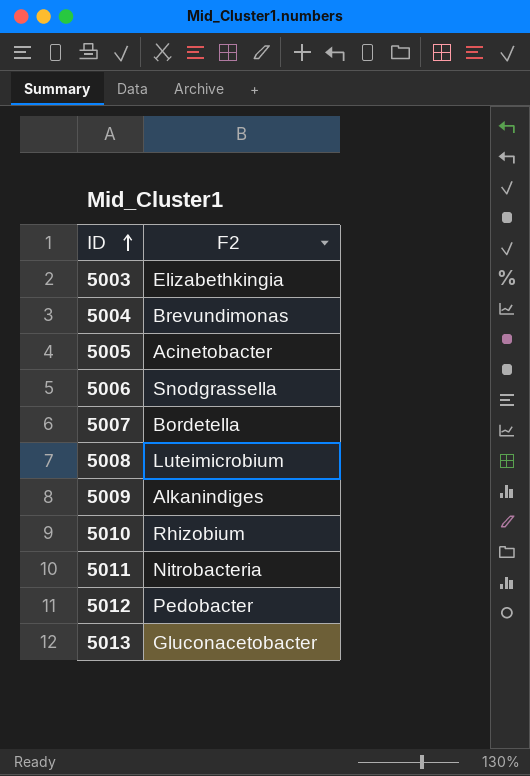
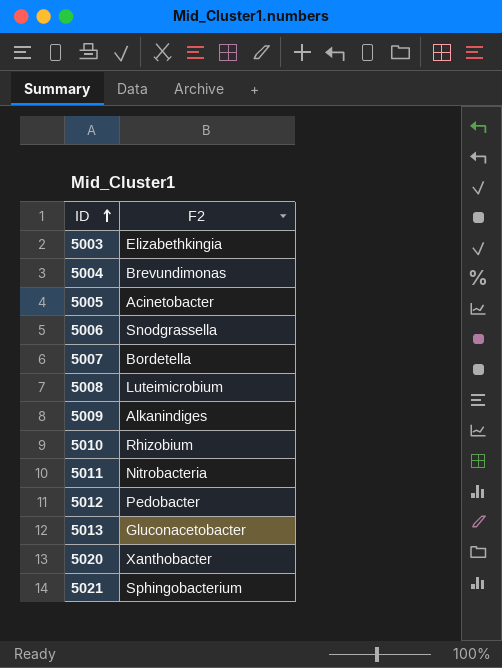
row 5020: none -> Xanthobacter
row 5021: none -> Sphingobacterium

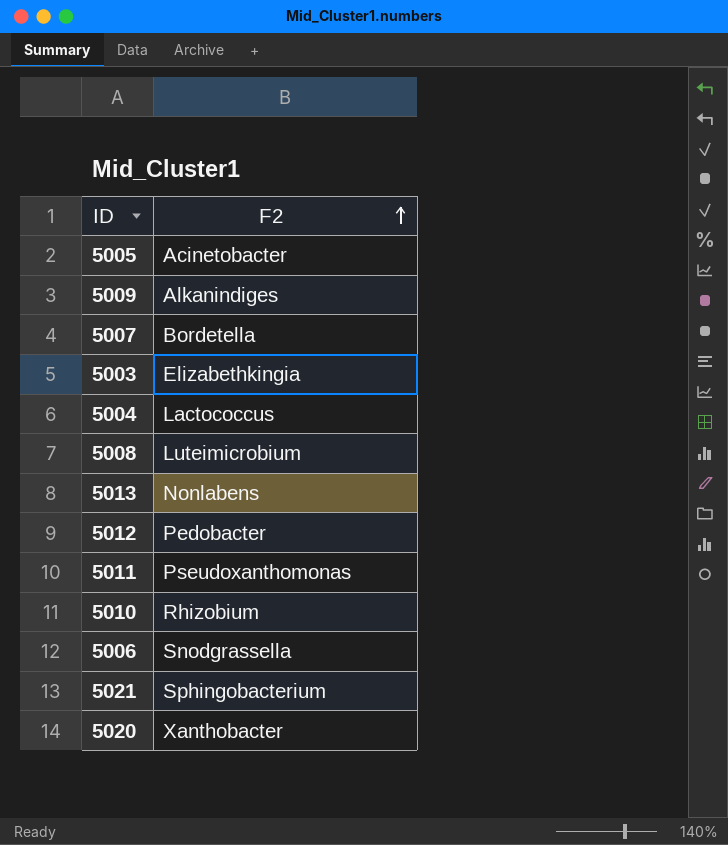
row order: ID ascending -> F2 ascending
5004 | F2: Brevundimonas -> Lactococcus
5013 | F2: Gluconacetobacter -> Nonlabens
5011 | F2: Nitrobacteria -> Pseudoxanthomonas

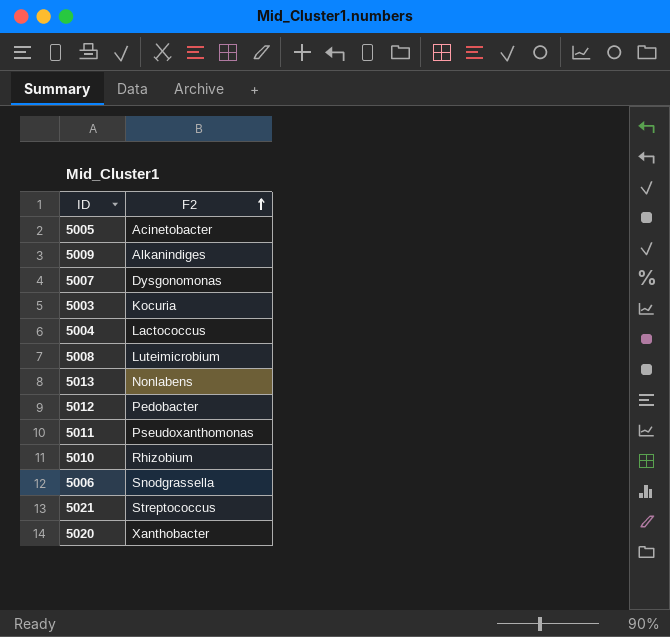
5007 | F2: Bordetella -> Dysgonomonas
5003 | F2: Elizabethkingia -> Kocuria
5021 | F2: Sphingobacterium -> Streptococcus

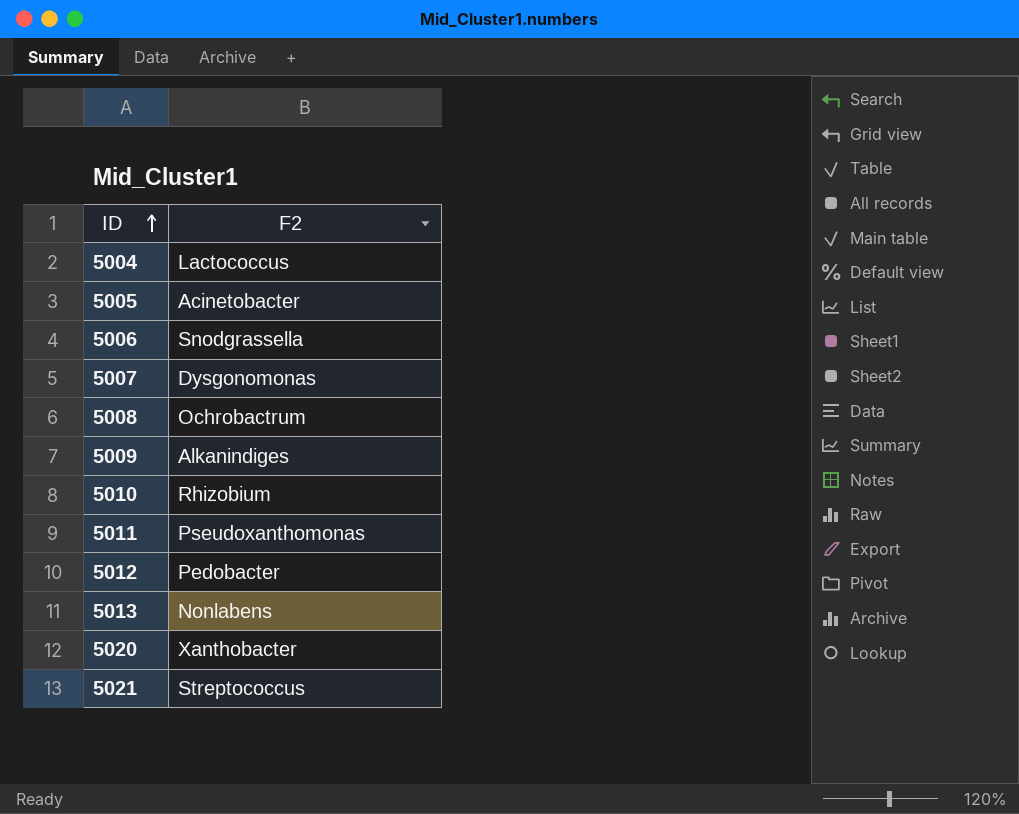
row order: F2 ascending -> ID ascending
row 5003: Kocuria -> none
5008 | F2: Luteimicrobium -> Ochrobactrum

